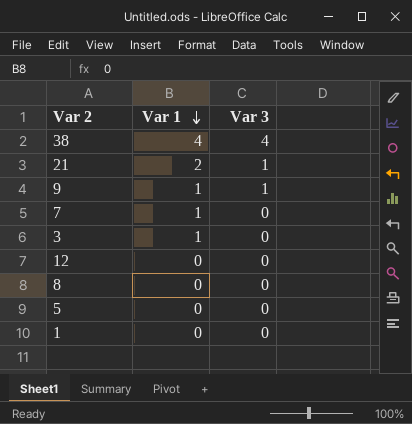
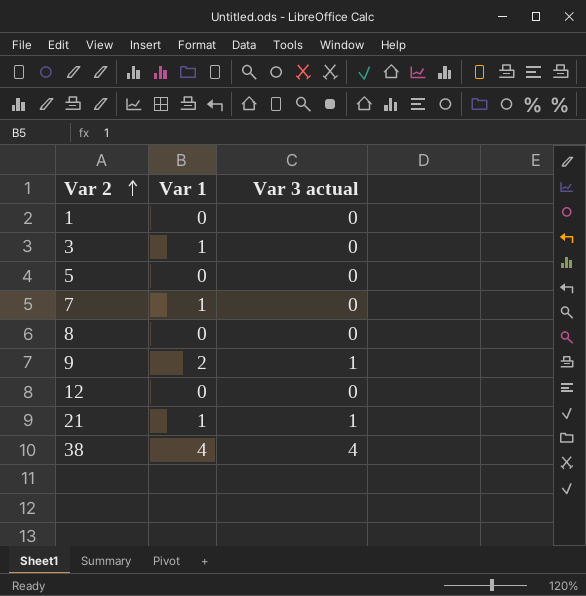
row order: Var 1 descending -> Var 2 ascending
column name: Var 3 -> Var 3 actual
9 | Var 1: 1 -> 2
21 | Var 1: 2 -> 1

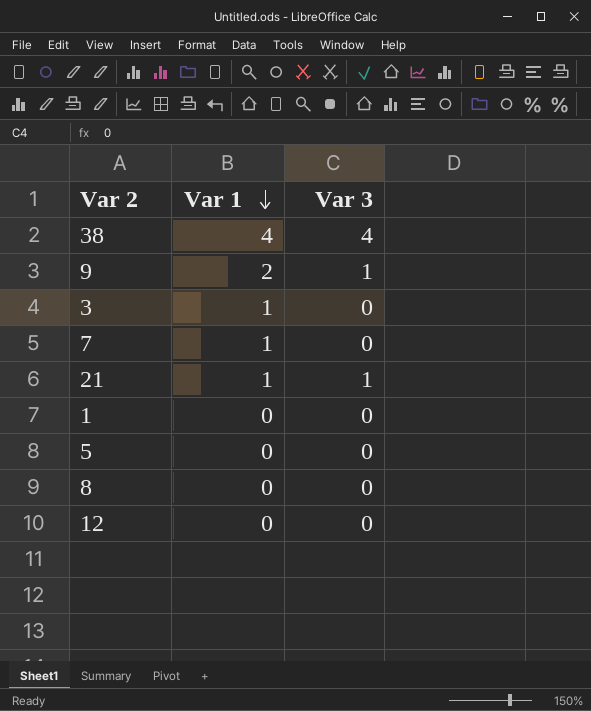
row order: Var 2 ascending -> Var 1 descending
column name: Var 3 actual -> Var 3

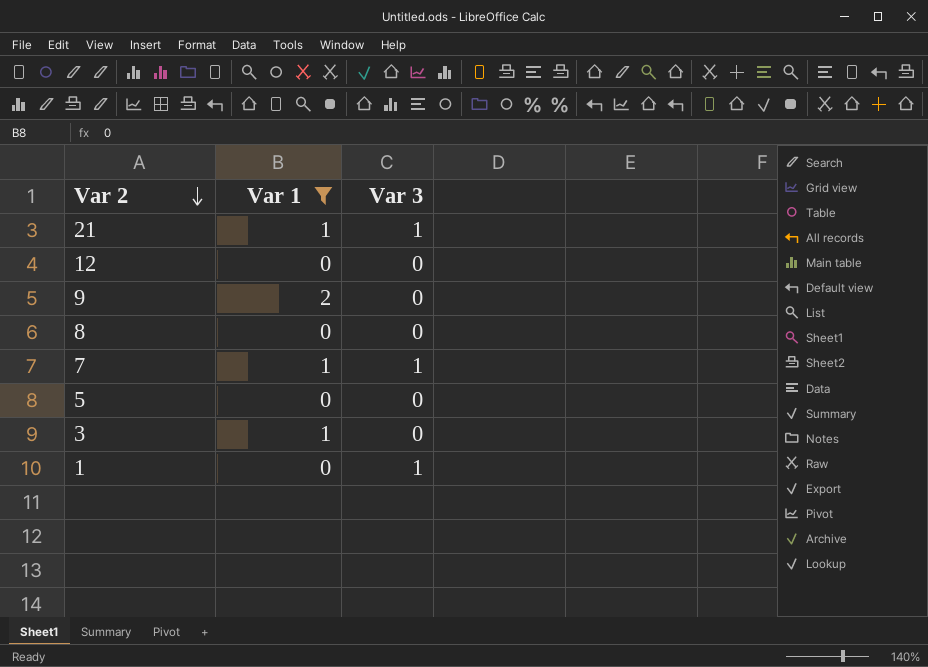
filter: none -> Var 1 != 4
row order: Var 1 descending -> Var 2 descending
9 | Var 3: 1 -> 0
7 | Var 3: 0 -> 1
1 | Var 3: 0 -> 1

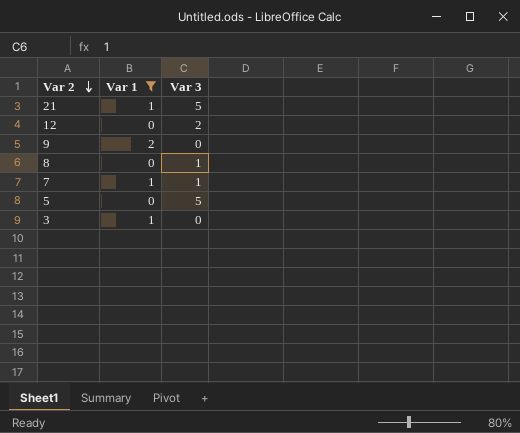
row 1: 0 | 1 -> none
21 | Var 3: 1 -> 5
12 | Var 3: 0 -> 2
8 | Var 3: 0 -> 1
5 | Var 3: 0 -> 5

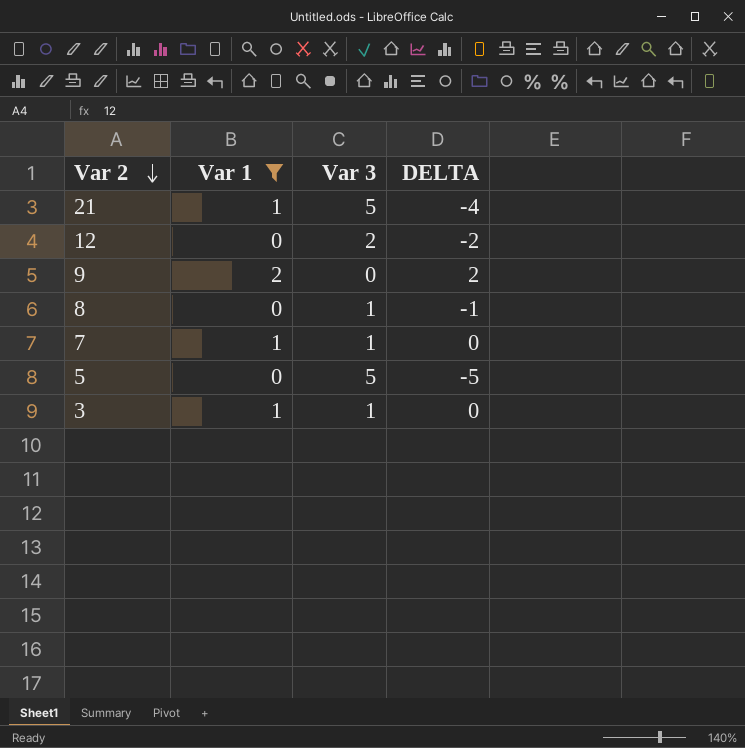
column DELTA | formula: none -> [Var 1] - [Var 3]
3 | Var 3: 0 -> 1

